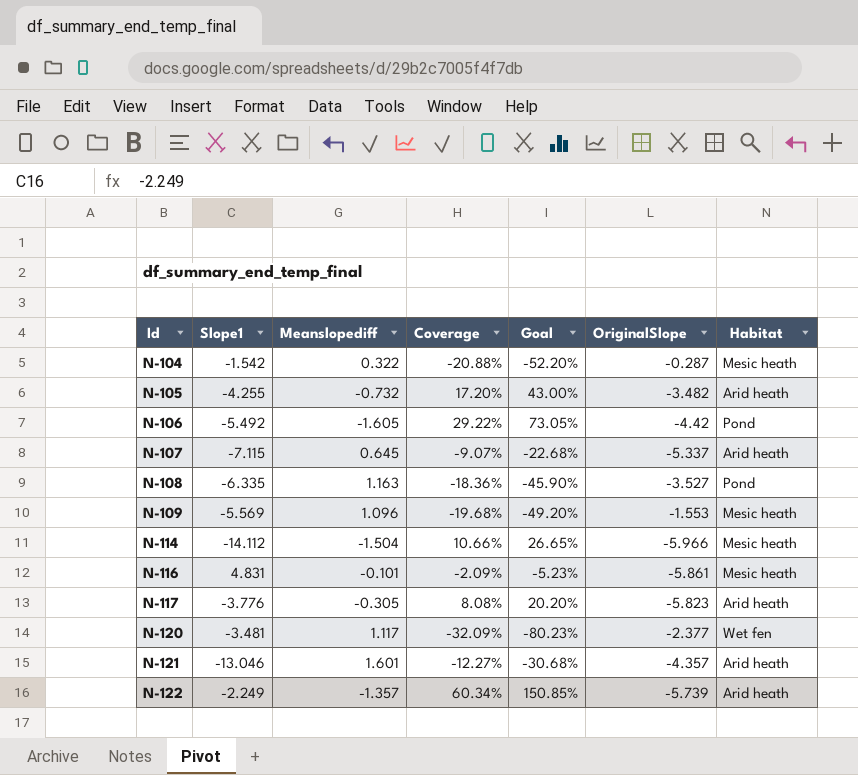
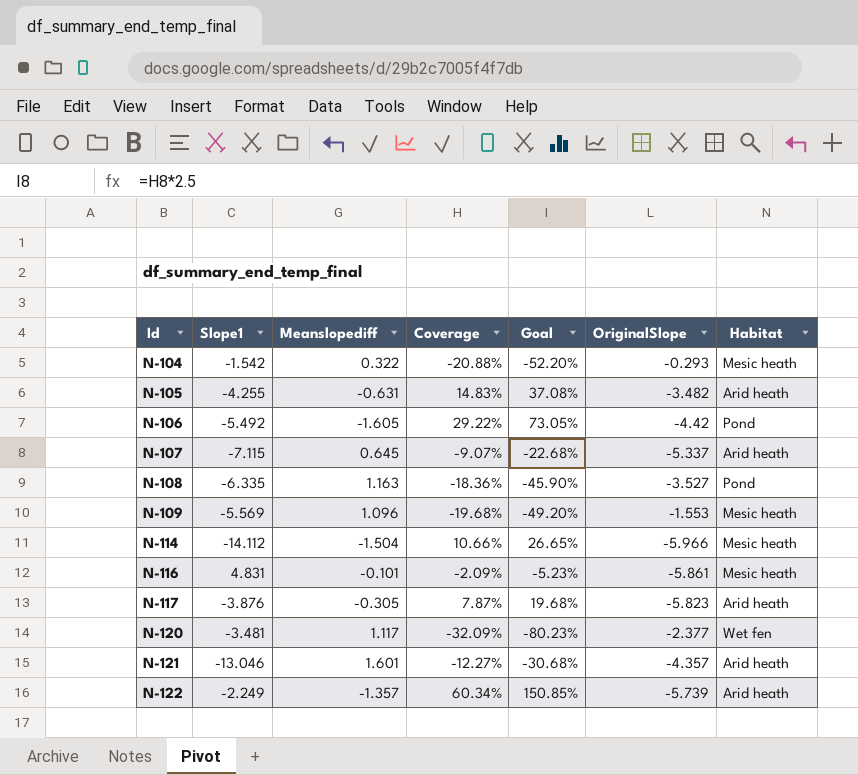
N-104 | OriginalSlope: -0.287 -> -0.293
N-105 | Meanslopediff: -0.732 -> -0.631
N-105 | Coverage: 17.20% -> 14.83%
N-105 | Goal: 43.00% -> 37.08%
N-117 | Slope1: -3.776 -> -3.876
N-117 | Coverage: 8.08% -> 7.87%
N-117 | Goal: 20.20% -> 19.68%

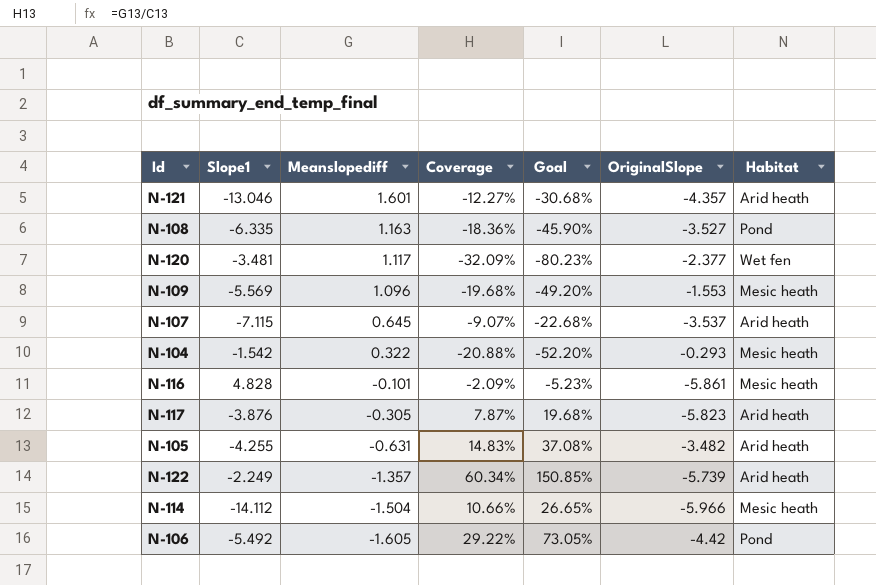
row order: Id ascending -> Meanslopediff descending
N-107 | OriginalSlope: -5.337 -> -3.537
N-116 | Slope1: 4.831 -> 4.828

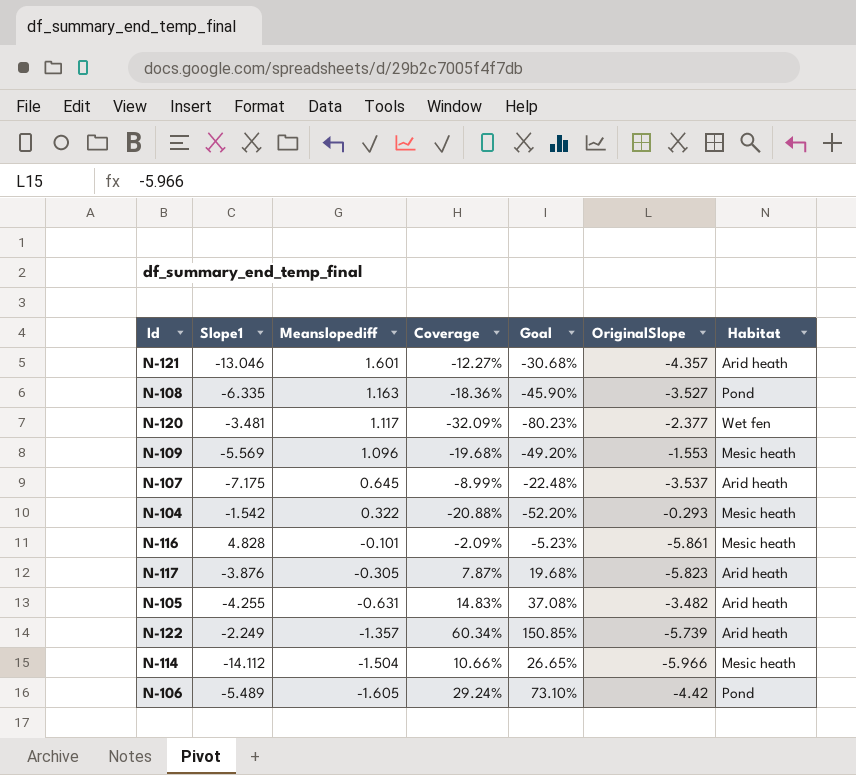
N-107 | Slope1: -7.115 -> -7.175
N-107 | Coverage: -9.07% -> -8.99%
N-107 | Goal: -22.68% -> -22.48%
N-106 | Slope1: -5.492 -> -5.489
N-106 | Coverage: 29.22% -> 29.24%
N-106 | Goal: 73.05% -> 73.10%

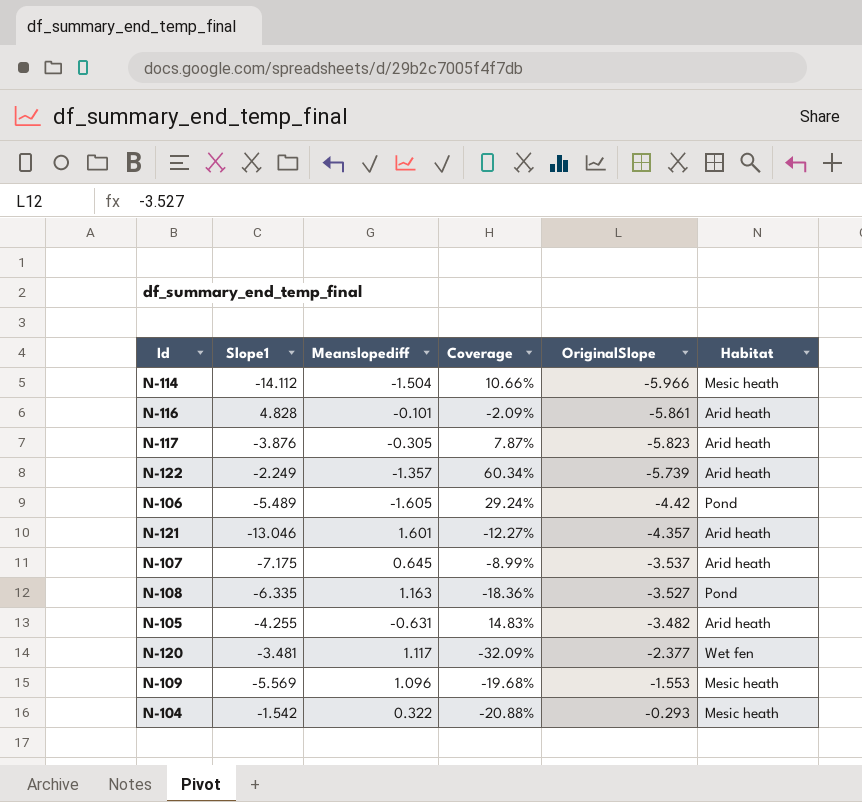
row order: Meanslopediff descending -> OriginalSlope ascending
column Goal | formula: [Coverage] * 2.5 -> none
N-116 | Habitat: Mesic heath -> Arid heath

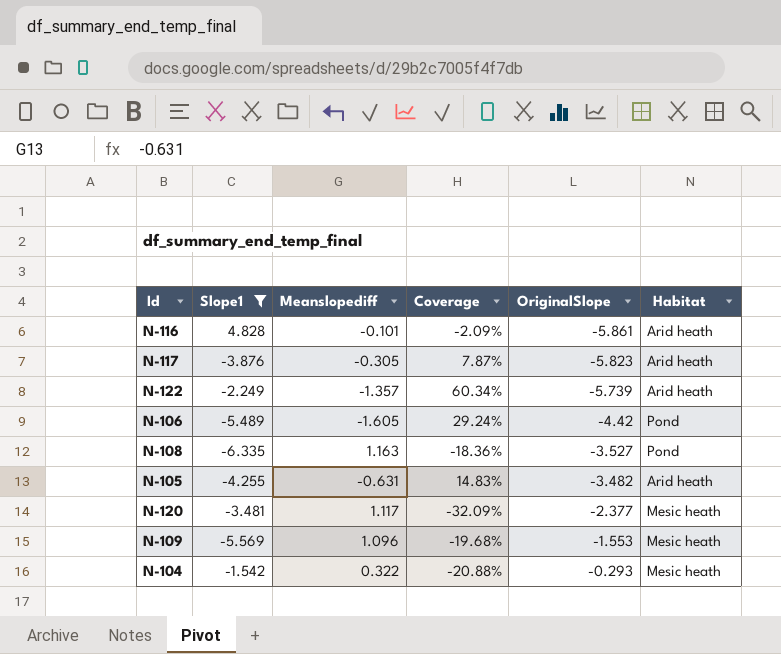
filter: none -> Slope1 >= -6.335
N-120 | Habitat: Wet fen -> Mesic heath

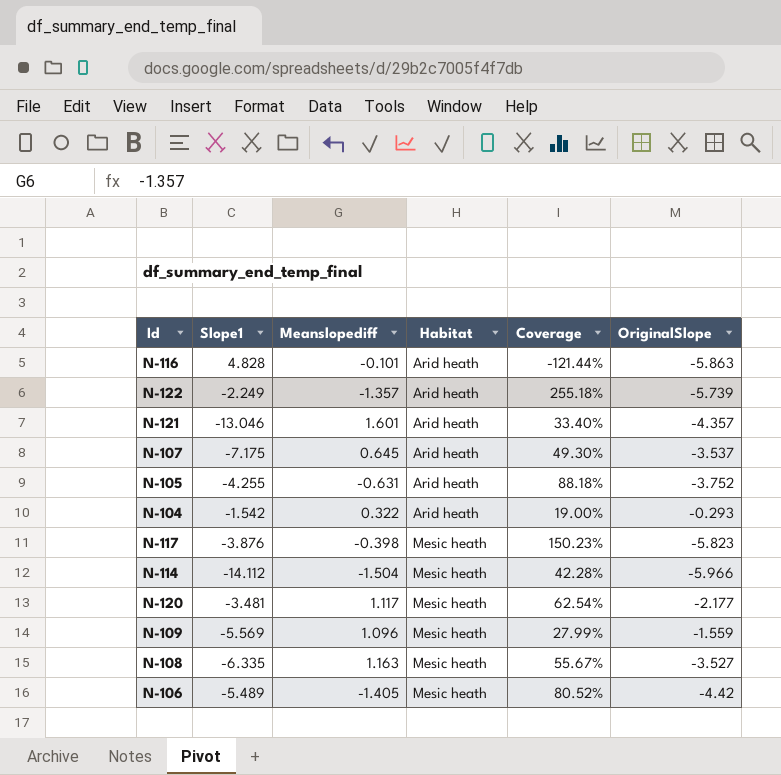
filter: Slope1 >= -6.335 -> none
row order: OriginalSlope ascending -> Habitat ascending
column Habitat | position: 6 -> 4
column Coverage | formula: [Meanslopediff] / [Slope1] -> [OriginalSlope] / [Slope1]
N-116 | OriginalSlope: -5.861 -> -5.863
N-105 | OriginalSlope: -3.482 -> -3.752
N-104 | Habitat: Mesic heath -> Arid heath
N-117 | Meanslopediff: -0.305 -> -0.398
N-117 | Habitat: Arid heath -> Mesic heath
N-120 | OriginalSlope: -2.377 -> -2.177
N-109 | OriginalSlope: -1.553 -> -1.559
N-108 | Habitat: Pond -> Mesic heath
N-106 | Meanslopediff: -1.605 -> -1.405
N-106 | Habitat: Pond -> Mesic heath

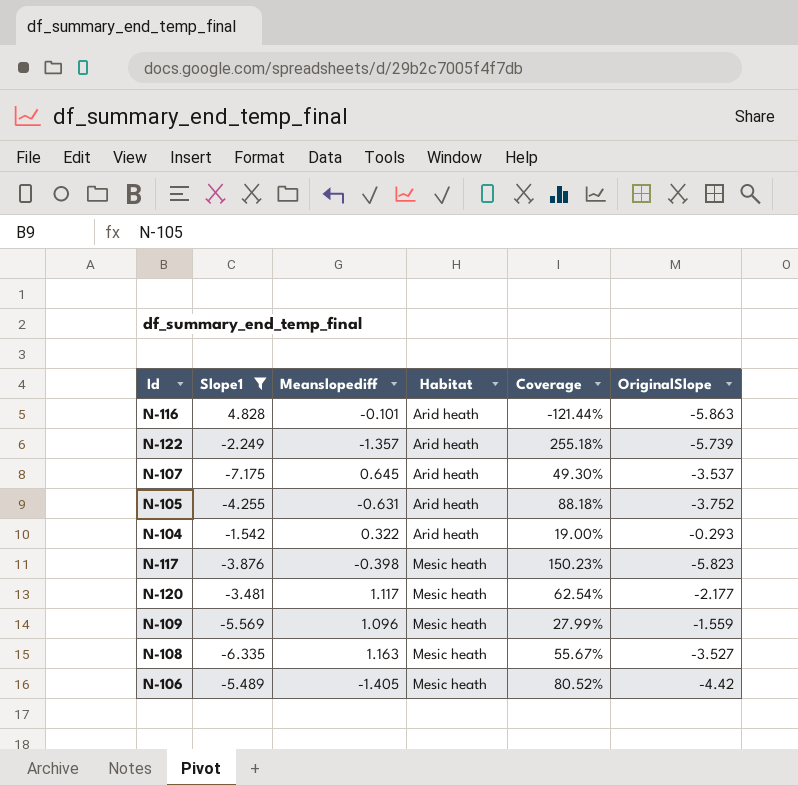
filter: none -> Slope1 >= -7.175

